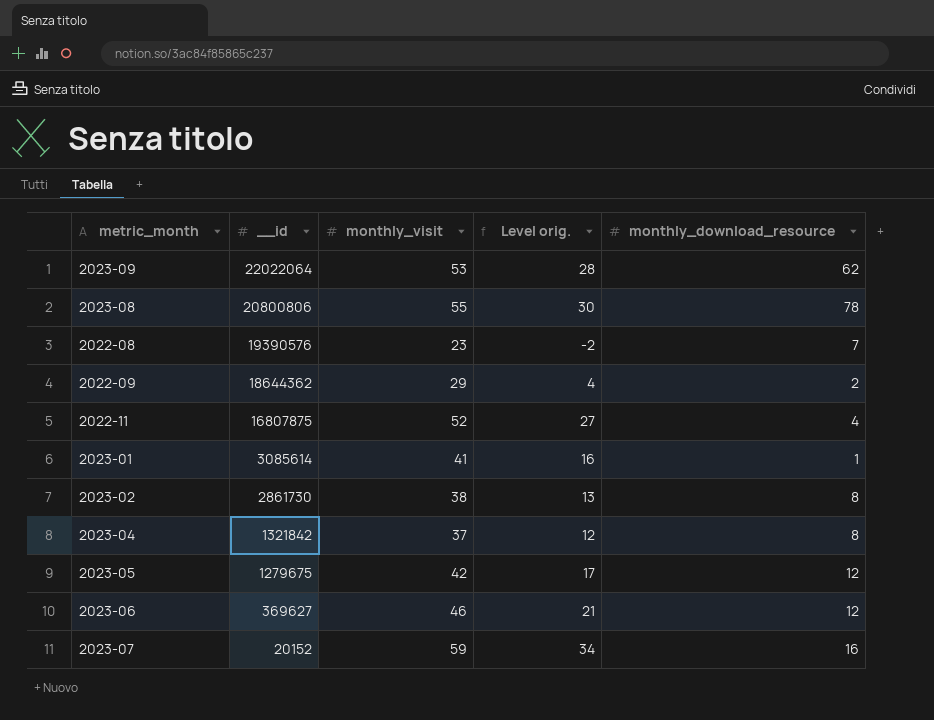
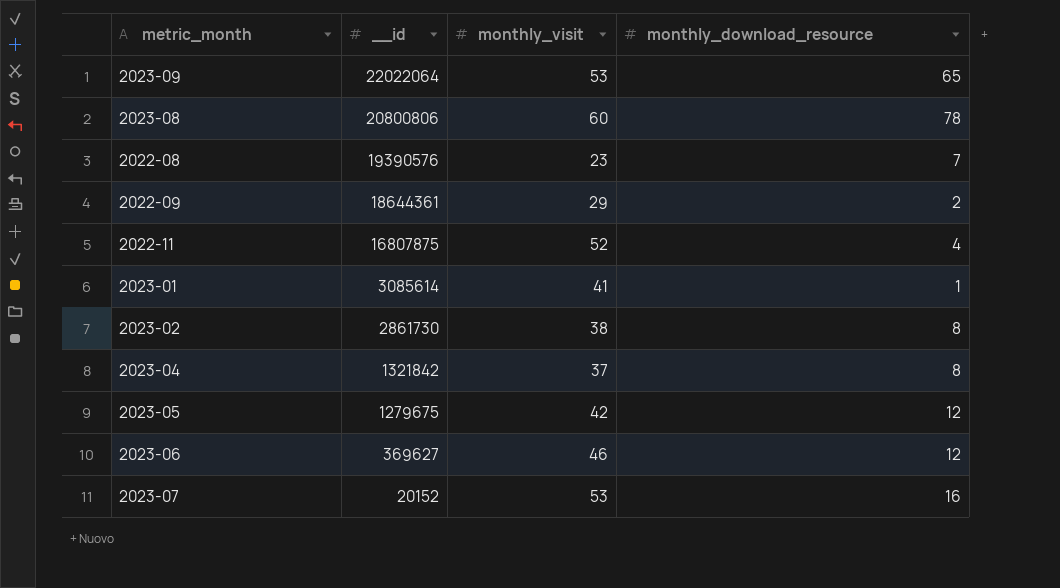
column Level orig. | formula: [monthly_visit] - 25 -> none
2023-09 | monthly_download_resource: 62 -> 65
2023-08 | monthly_visit: 55 -> 60
2022-09 | __id: 18644362 -> 18644361
2023-07 | monthly_visit: 59 -> 53

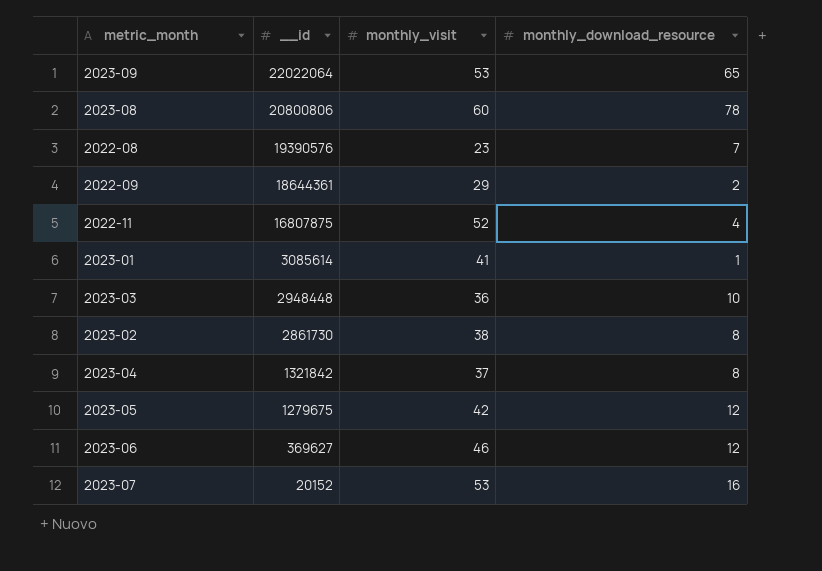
row 2023-03: none -> 2948448 | 36 | 10

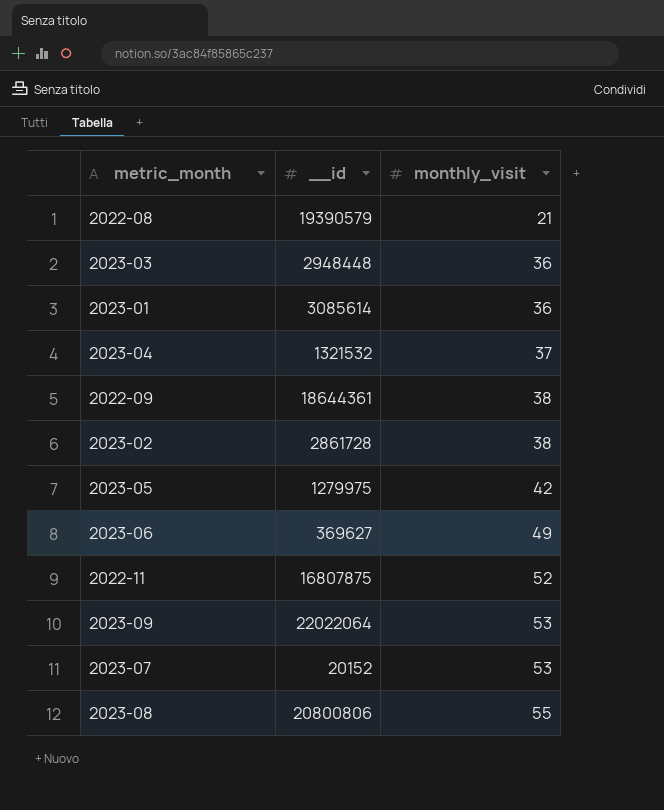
row order: __id descending -> monthly_visit ascending
column monthly_download_resource | position: 4 -> none
2022-08 | __id: 19390576 -> 19390579
2022-08 | monthly_visit: 23 -> 21
2023-01 | monthly_visit: 41 -> 36
2023-04 | __id: 1321842 -> 1321532
2022-09 | monthly_visit: 29 -> 38
2023-02 | __id: 2861730 -> 2861728
2023-05 | __id: 1279675 -> 1279975
2023-06 | monthly_visit: 46 -> 49
2023-08 | monthly_visit: 60 -> 55

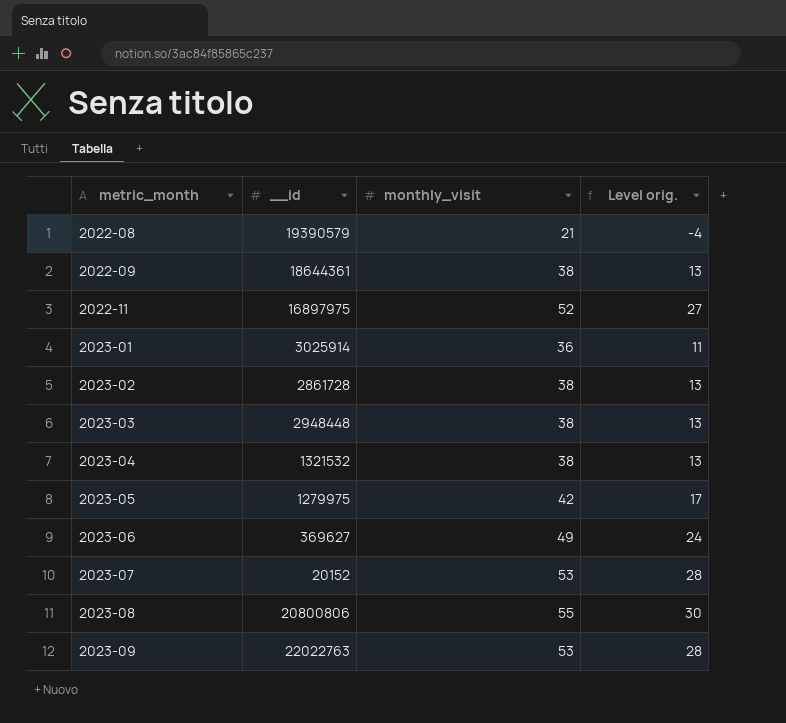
row order: monthly_visit ascending -> metric_month ascending
column Level orig. | formula: none -> [monthly_visit] - 25
2022-11 | __id: 16807875 -> 16897975
2023-01 | __id: 3085614 -> 3025914
2023-03 | monthly_visit: 36 -> 38
2023-04 | monthly_visit: 37 -> 38
2023-09 | __id: 22022064 -> 22022763

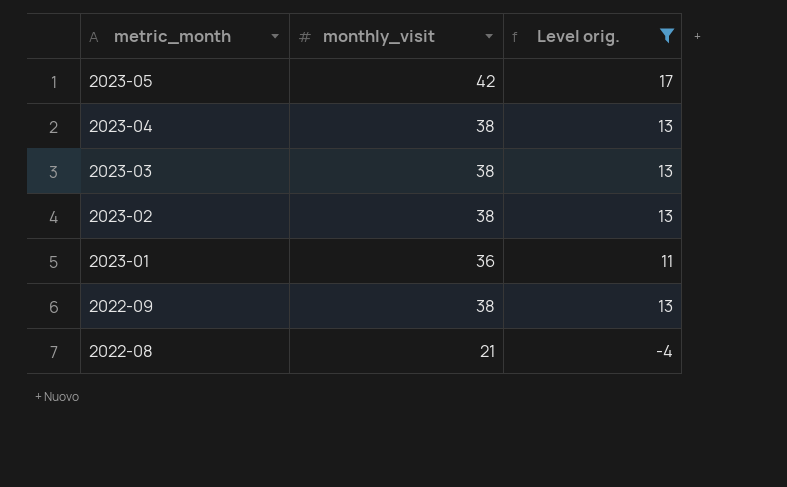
filter: none -> Level orig. <= 17
row order: metric_month ascending -> metric_month descending
column __id | position: 2 -> none

